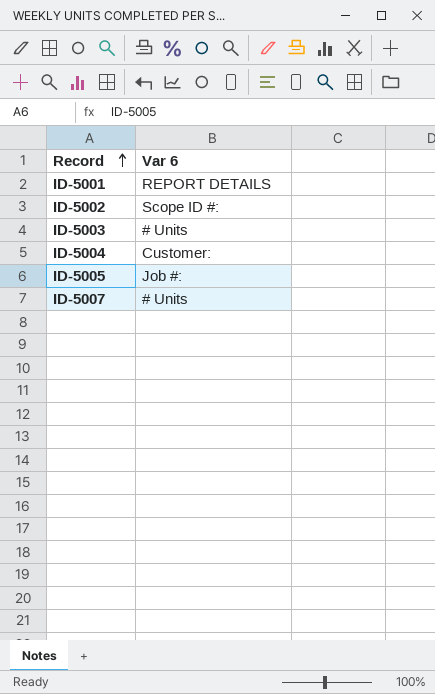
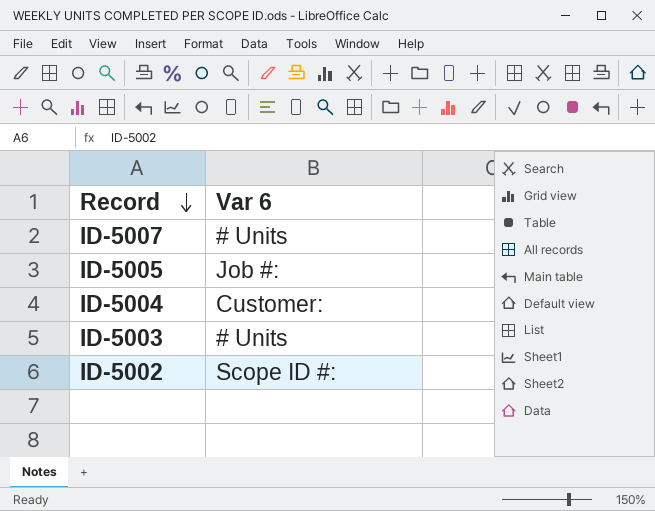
row order: Record ascending -> Record descending
row ID-5001: REPORT DETAILS -> none

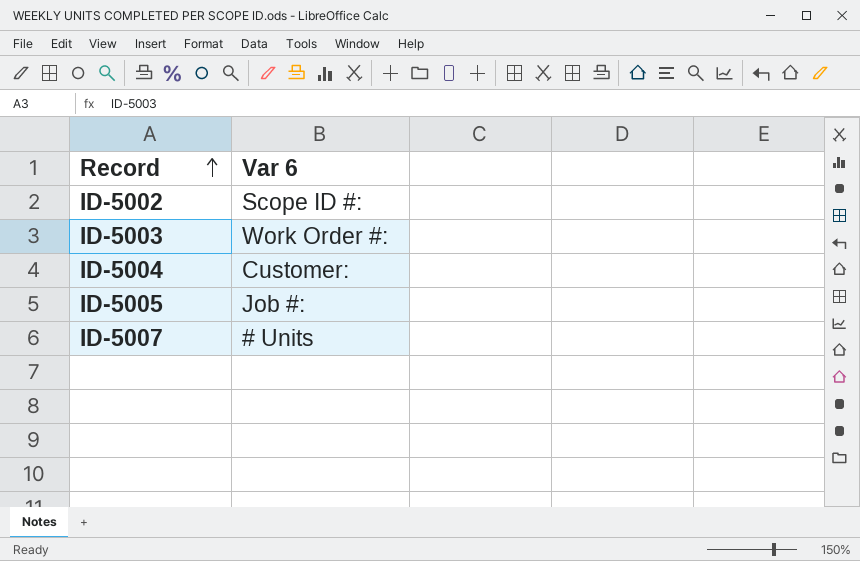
row order: Record descending -> Record ascending
ID-5003 | Var 6: # Units -> Work Order #:

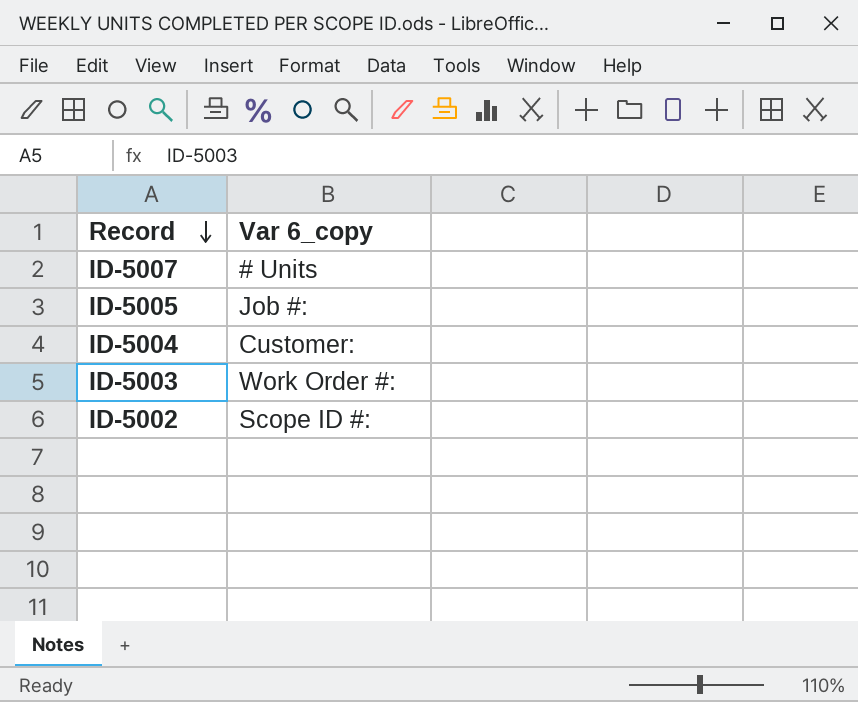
row order: Record ascending -> Record descending
column name: Var 6 -> Var 6_copy

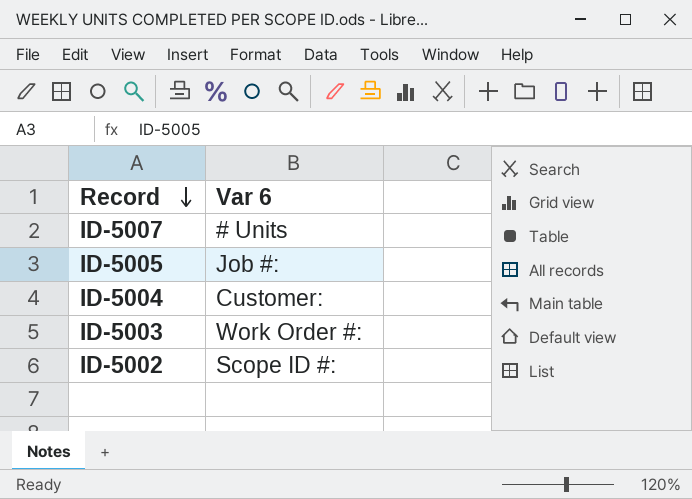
column name: Var 6_copy -> Var 6

